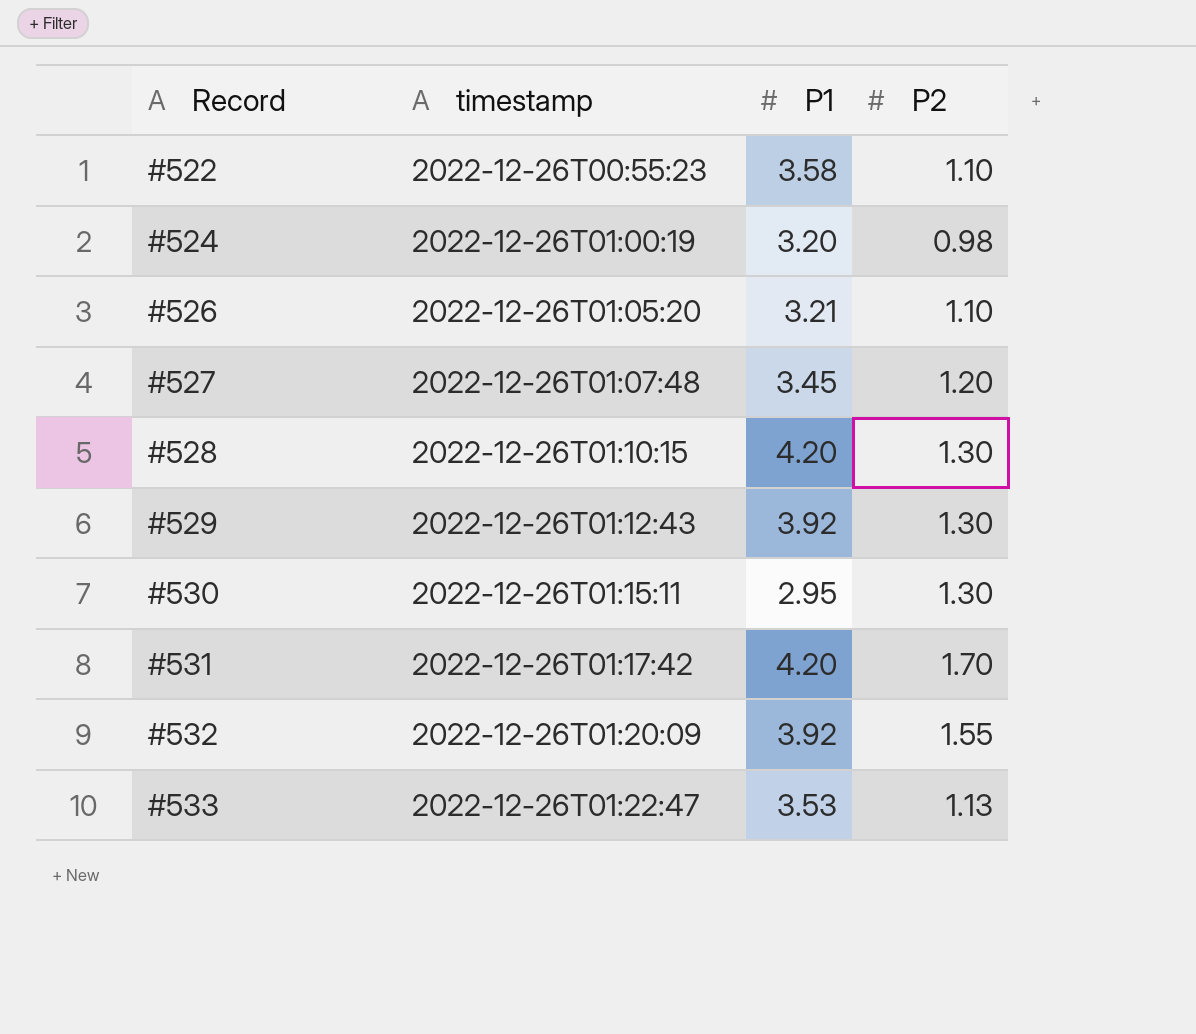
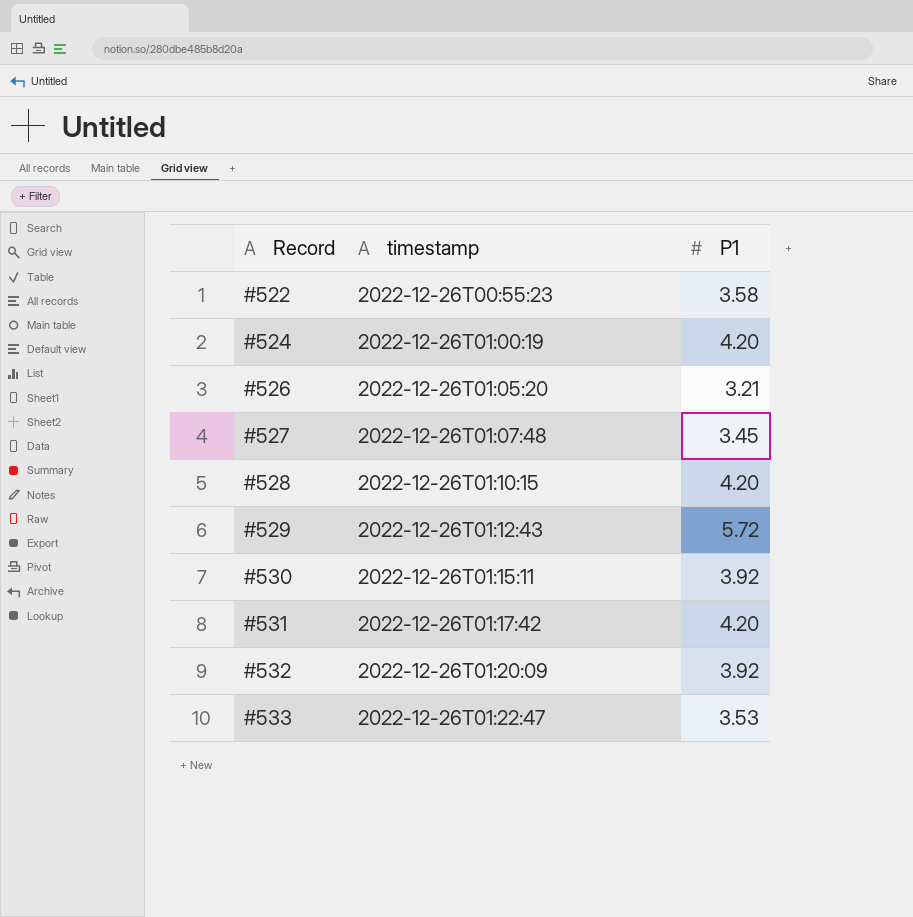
column P2 | position: 4 -> none
#524 | P1: 3.20 -> 4.20
#529 | P1: 3.92 -> 5.72
#530 | P1: 2.95 -> 3.92

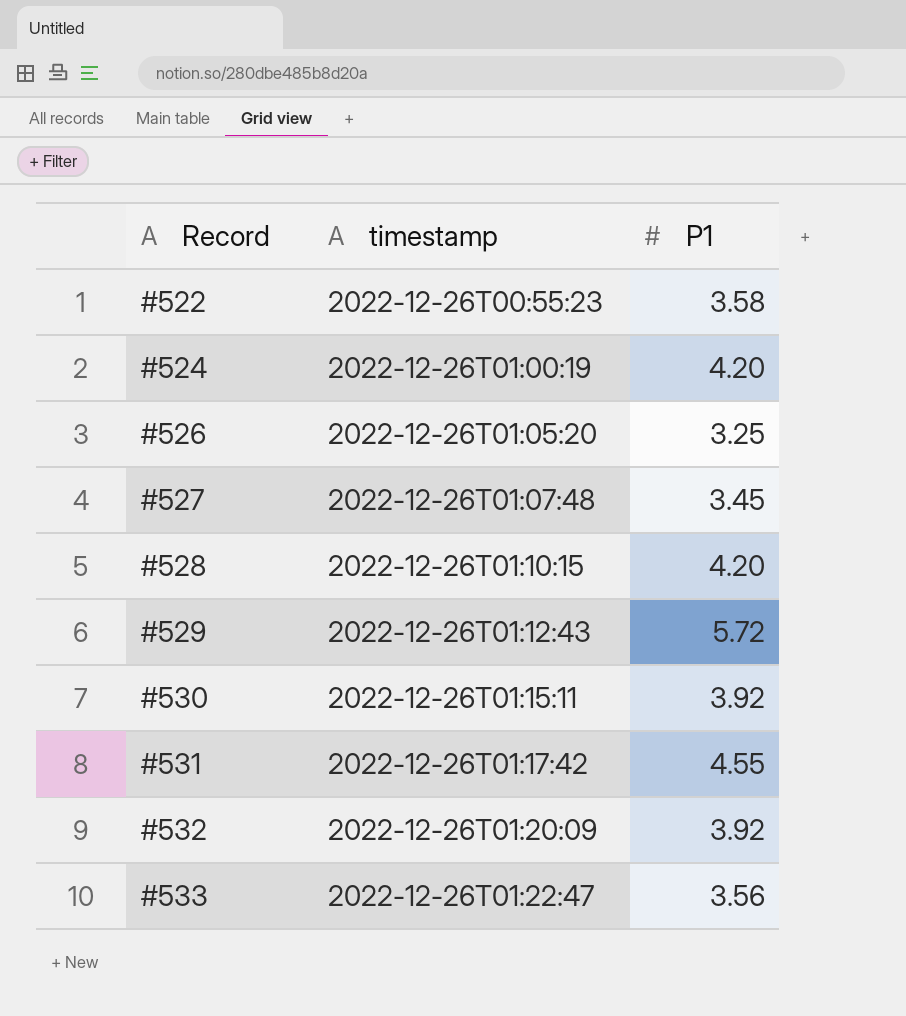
#526 | P1: 3.21 -> 3.25
#531 | P1: 4.20 -> 4.55
#533 | P1: 3.53 -> 3.56

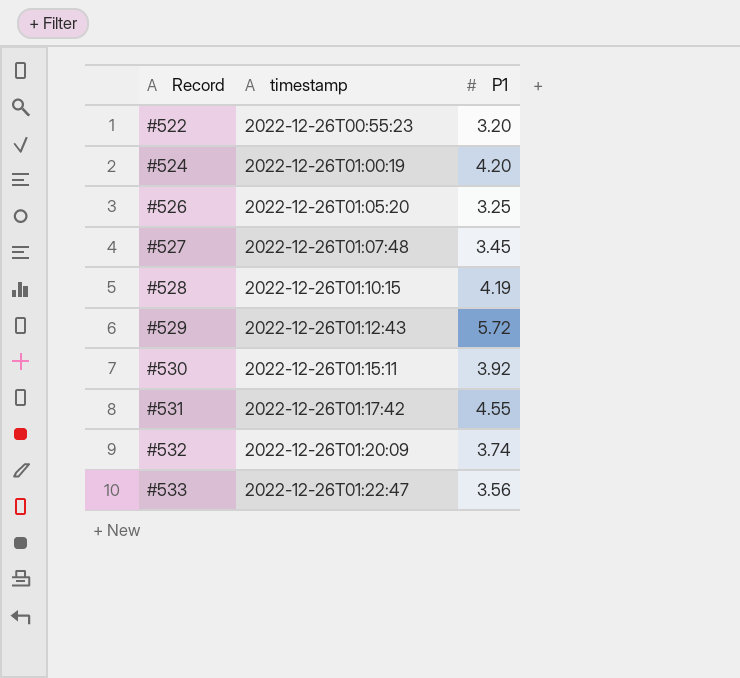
#522 | P1: 3.58 -> 3.20
#528 | P1: 4.20 -> 4.19
#532 | P1: 3.92 -> 3.74

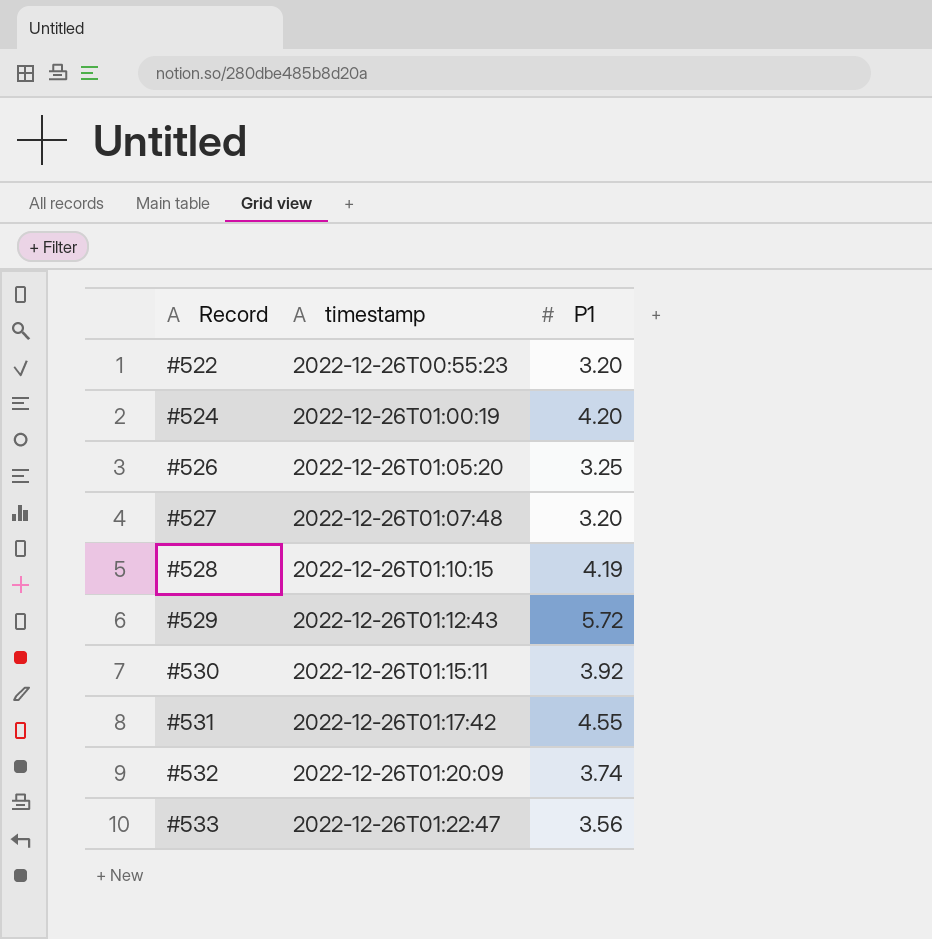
#527 | P1: 3.45 -> 3.20

